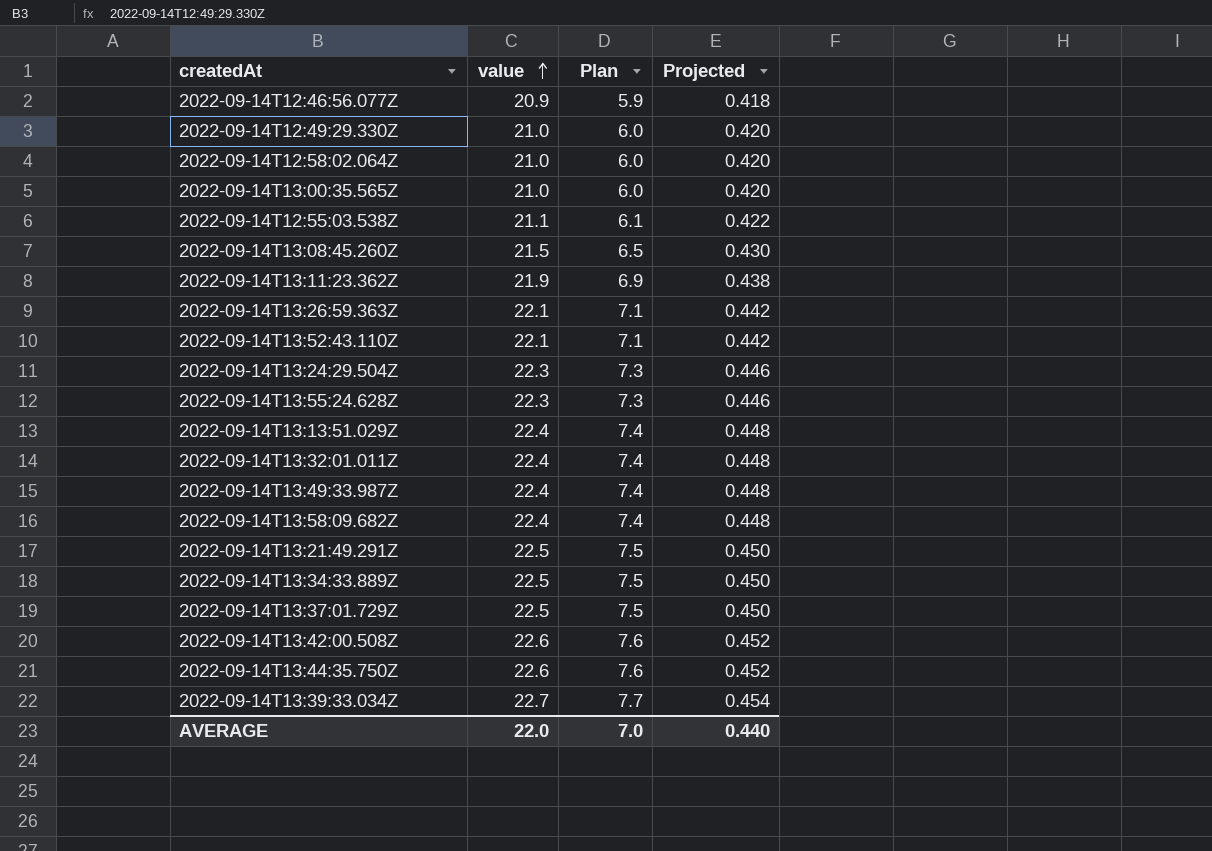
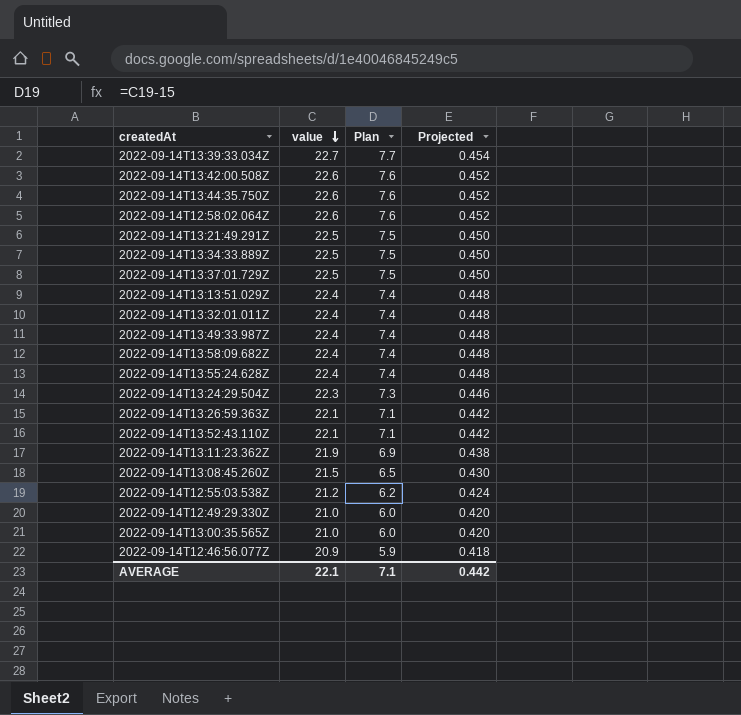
row order: value ascending -> value descending
2022-09-14T12:58:02.064Z | value: 21.0 -> 22.6
2022-09-14T12:58:02.064Z | Plan: 6.0 -> 7.6
2022-09-14T12:58:02.064Z | Projected: 0.420 -> 0.452
2022-09-14T13:55:24.628Z | value: 22.3 -> 22.4
2022-09-14T13:55:24.628Z | Plan: 7.3 -> 7.4
2022-09-14T13:55:24.628Z | Projected: 0.446 -> 0.448
2022-09-14T12:55:03.538Z | value: 21.1 -> 21.2
2022-09-14T12:55:03.538Z | Plan: 6.1 -> 6.2
2022-09-14T12:55:03.538Z | Projected: 0.422 -> 0.424
AVERAGE | value: 22.0 -> 22.1
AVERAGE | Plan: 7.0 -> 7.1
AVERAGE | Projected: 0.440 -> 0.442

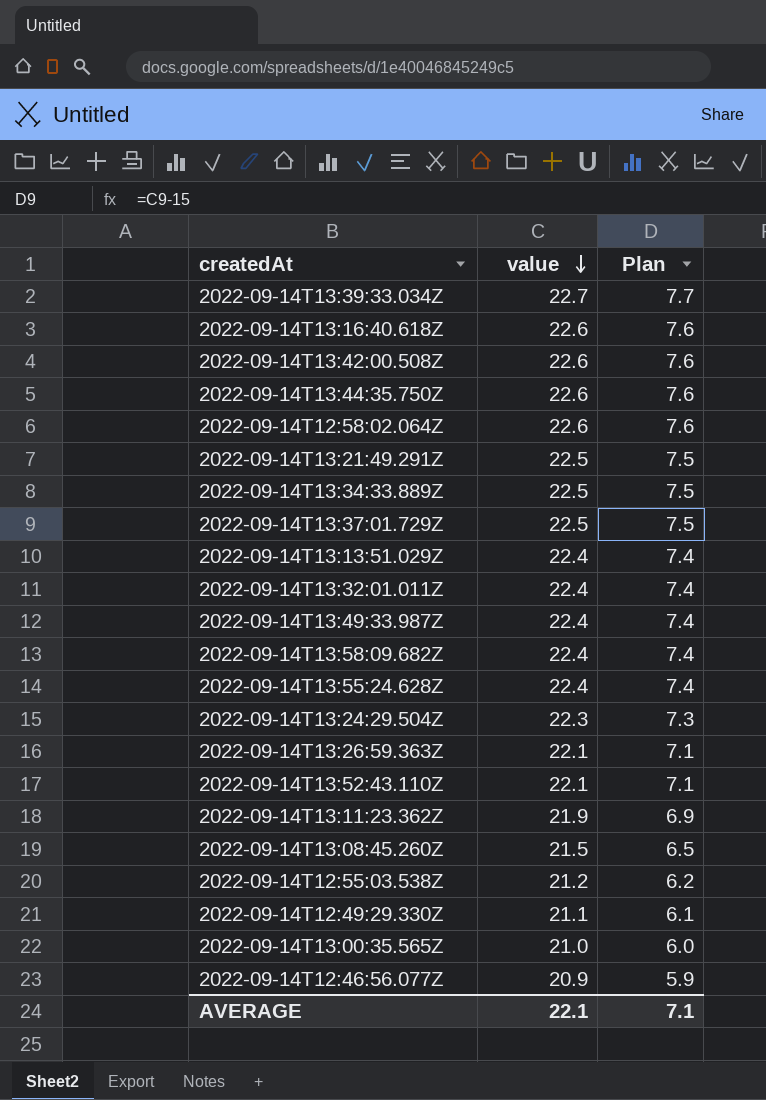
column Projected | formula: [value] * 0.02 -> none
row 2022-09-14T13:16:40.618Z: none -> 22.6 | 7.6
2022-09-14T12:49:29.330Z | value: 21.0 -> 21.1
2022-09-14T12:49:29.330Z | Plan: 6.0 -> 6.1

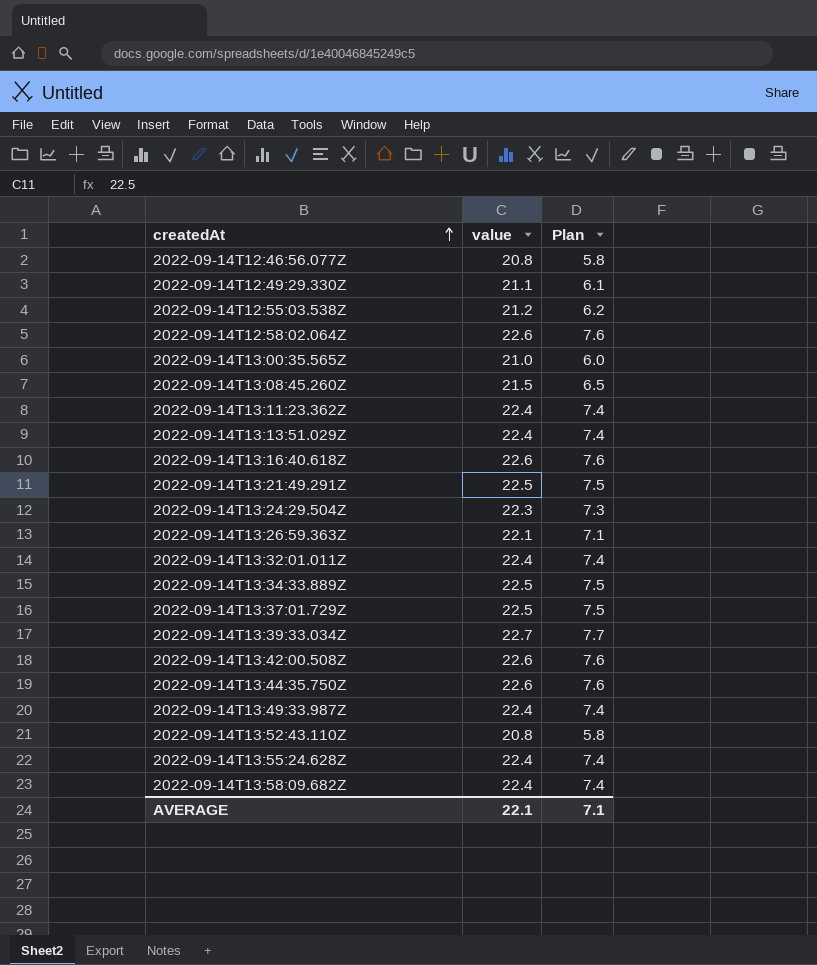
row order: value descending -> createdAt ascending
2022-09-14T12:46:56.077Z | value: 20.9 -> 20.8
2022-09-14T12:46:56.077Z | Plan: 5.9 -> 5.8
2022-09-14T13:11:23.362Z | value: 21.9 -> 22.4
2022-09-14T13:11:23.362Z | Plan: 6.9 -> 7.4
2022-09-14T13:52:43.110Z | value: 22.1 -> 20.8
2022-09-14T13:52:43.110Z | Plan: 7.1 -> 5.8

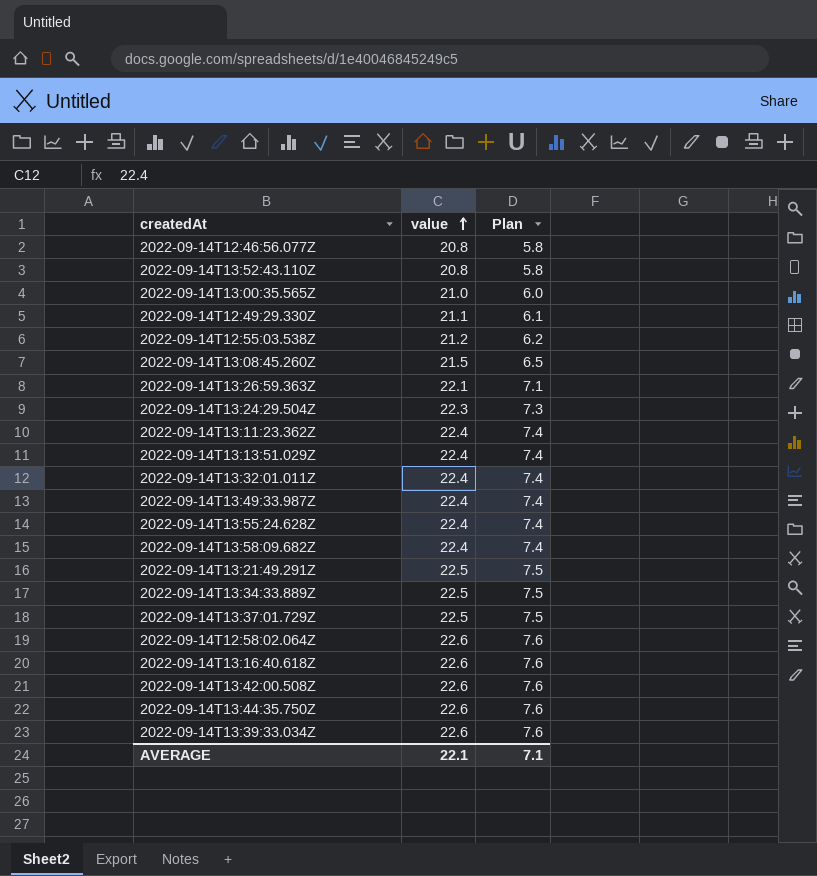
row order: createdAt ascending -> value ascending
2022-09-14T13:39:33.034Z | value: 22.7 -> 22.6
2022-09-14T13:39:33.034Z | Plan: 7.7 -> 7.6

